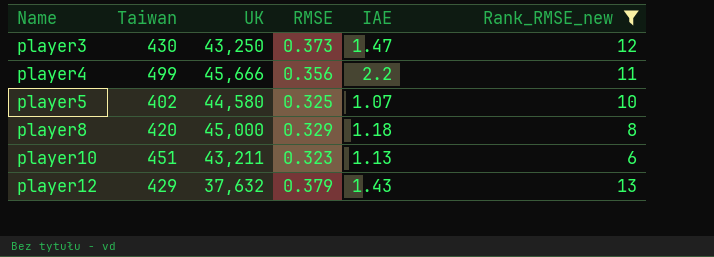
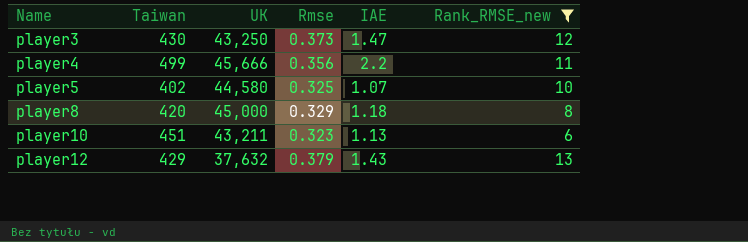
column name: RMSE -> Rmse

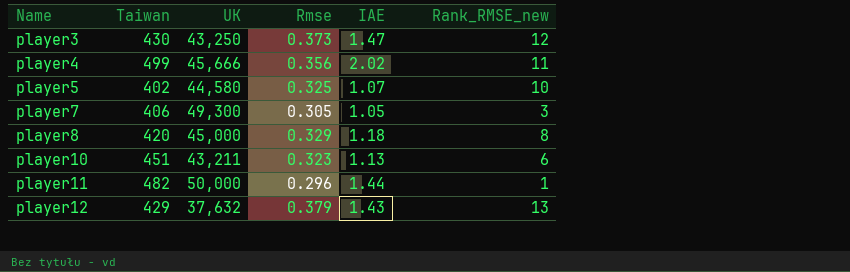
filter: Rank_RMSE_new >= 6 -> none
player4 | IAE: 2.2 -> 2.02

